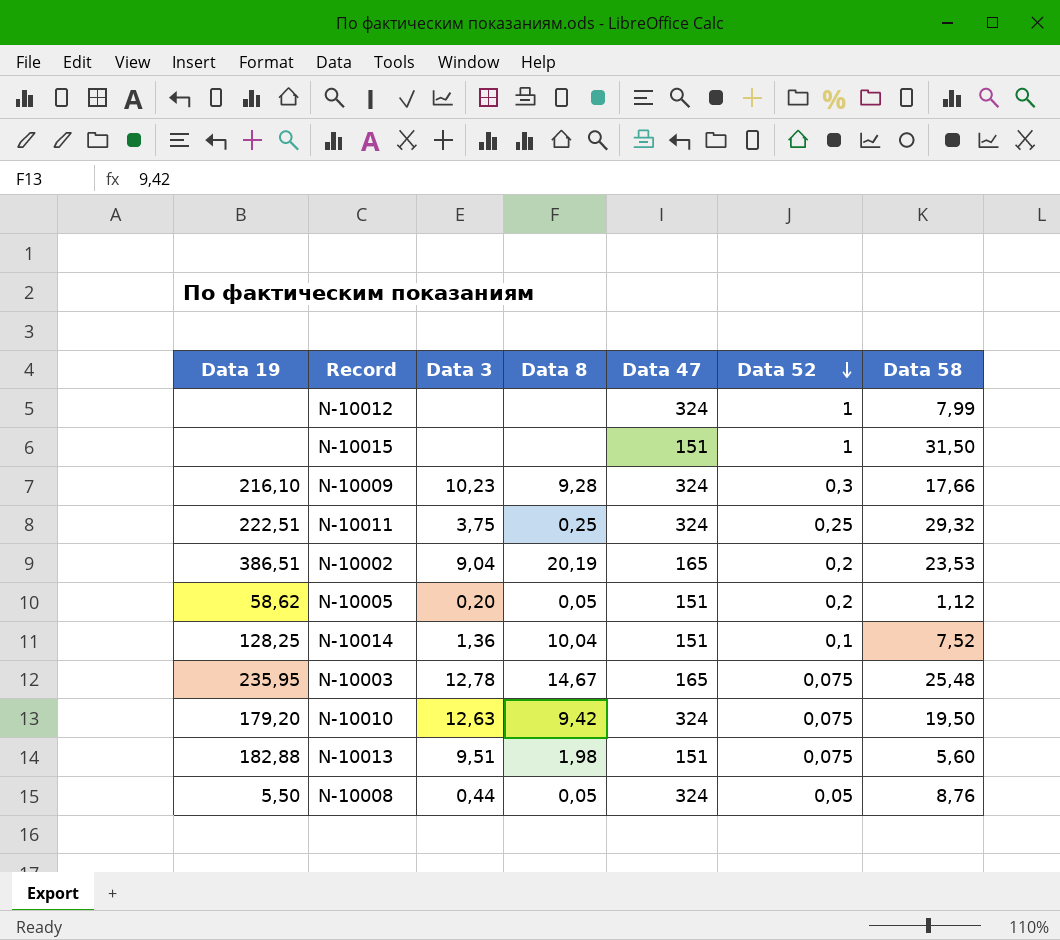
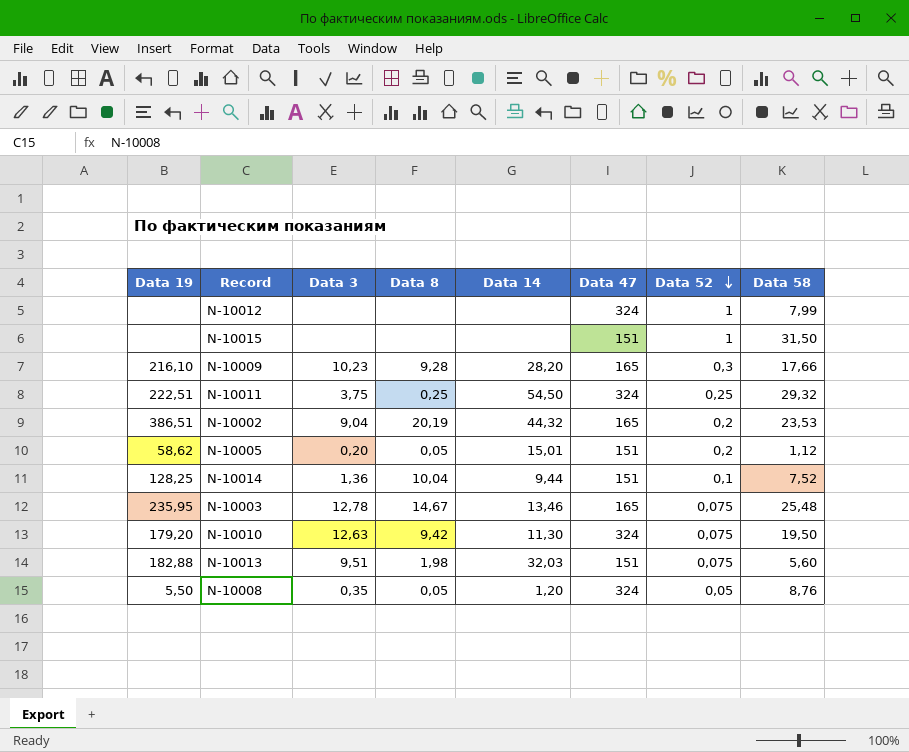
column Data 14 | position: none -> 5
N-10009 | Data 47: 324 -> 165
N-10008 | Data 3: 0,44 -> 0,35

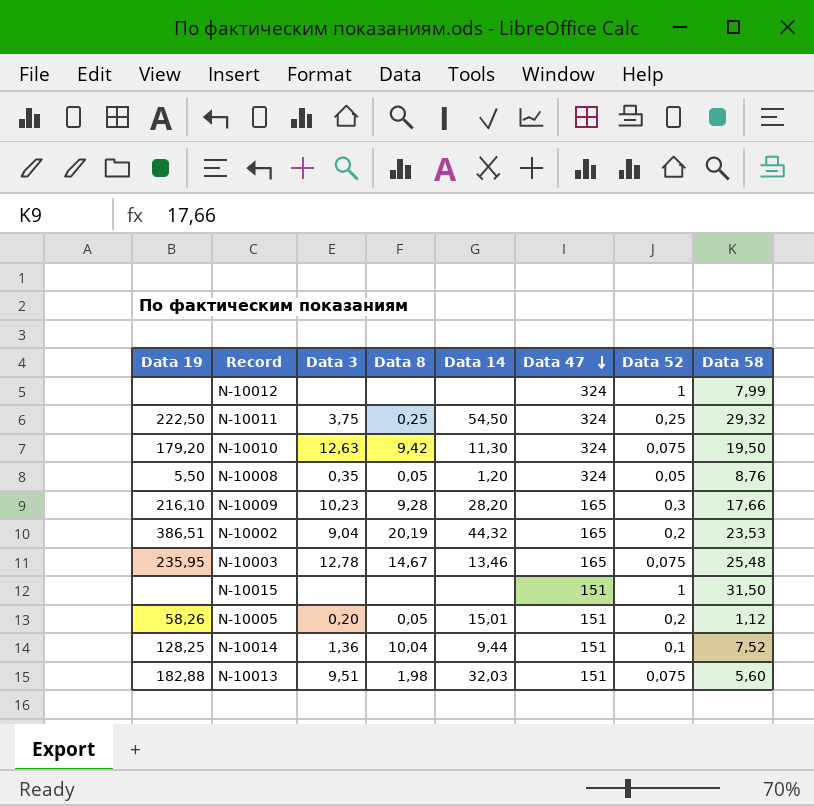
row order: Data 52 descending -> Data 47 descending
N-10011 | Data 19: 222,51 -> 222,50
N-10005 | Data 19: 58,62 -> 58,26

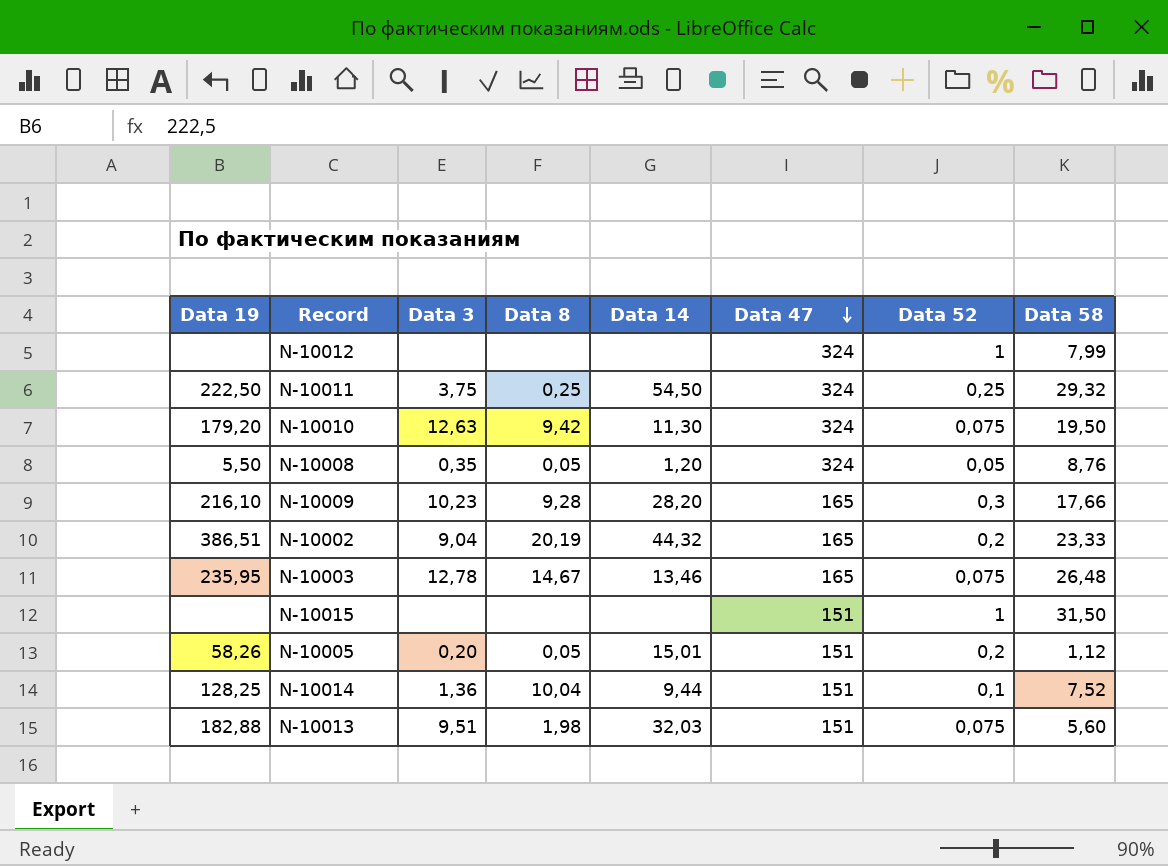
N-10002 | Data 58: 23,53 -> 23,33
N-10003 | Data 58: 25,48 -> 26,48

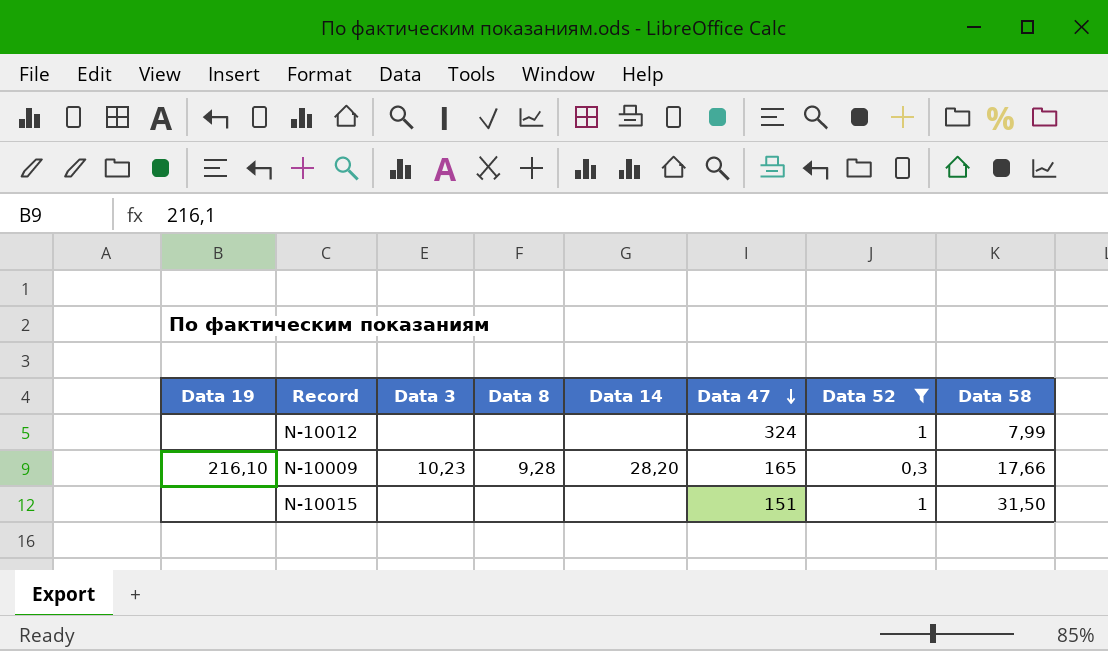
filter: none -> Data 52 >= 0,3

